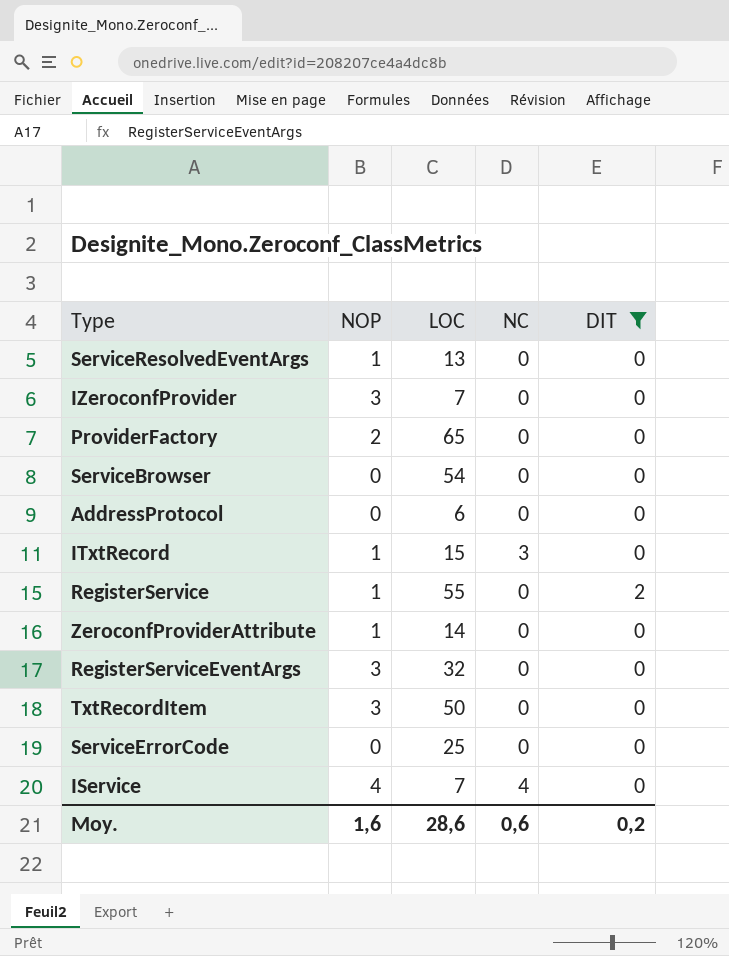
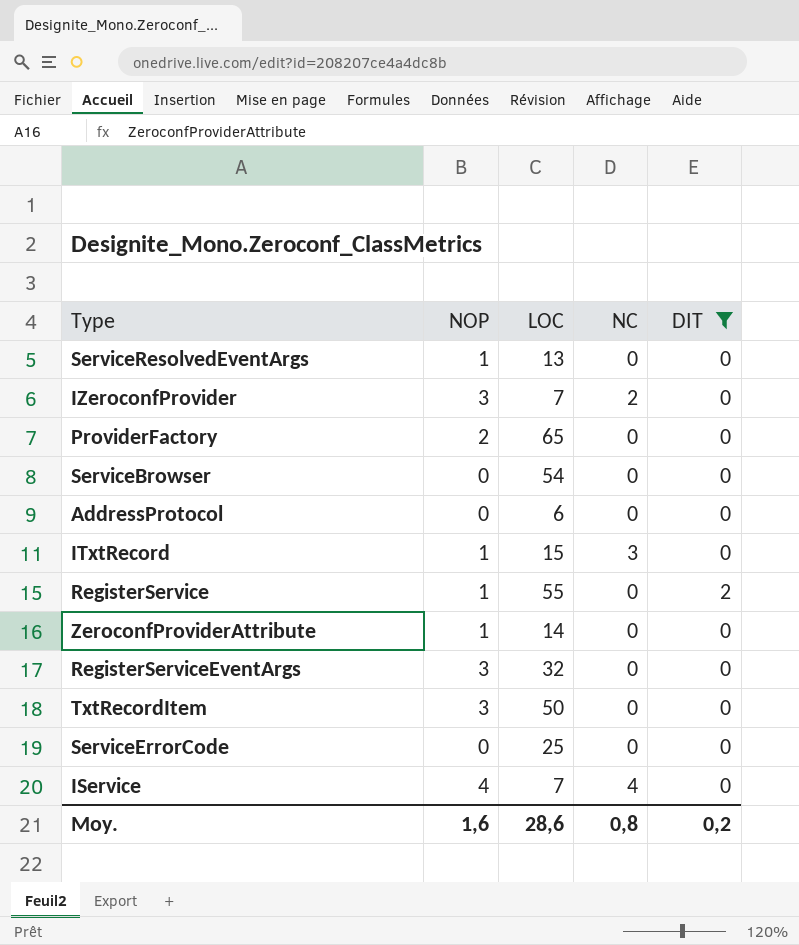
IZeroconfProvider | NC: 0 -> 2
Moy. | NC: 0,6 -> 0,8

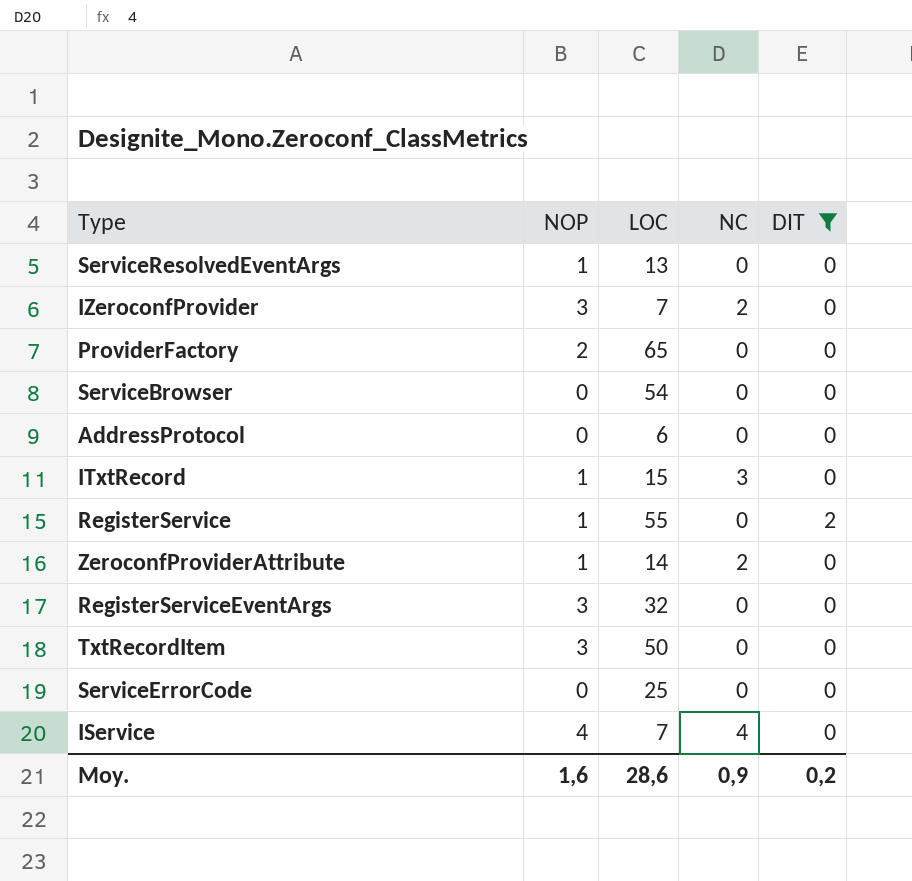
ZeroconfProviderAttribute | NC: 0 -> 2
Moy. | NC: 0,8 -> 0,9

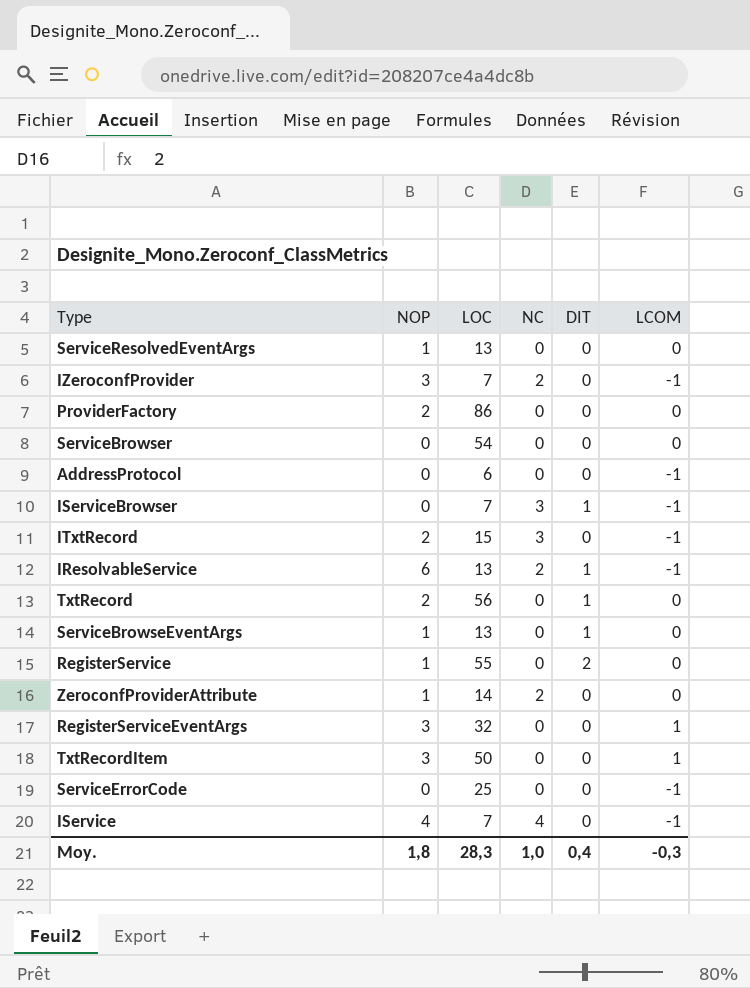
filter: DIT != 1 -> none
column LCOM | position: none -> 6
ProviderFactory | LOC: 65 -> 86
ITxtRecord | NOP: 1 -> 2
Moy. | NOP: 1,6 -> 1,8
Moy. | LOC: 28,6 -> 28,3
Moy. | NC: 0,9 -> 1,0
Moy. | DIT: 0,2 -> 0,4

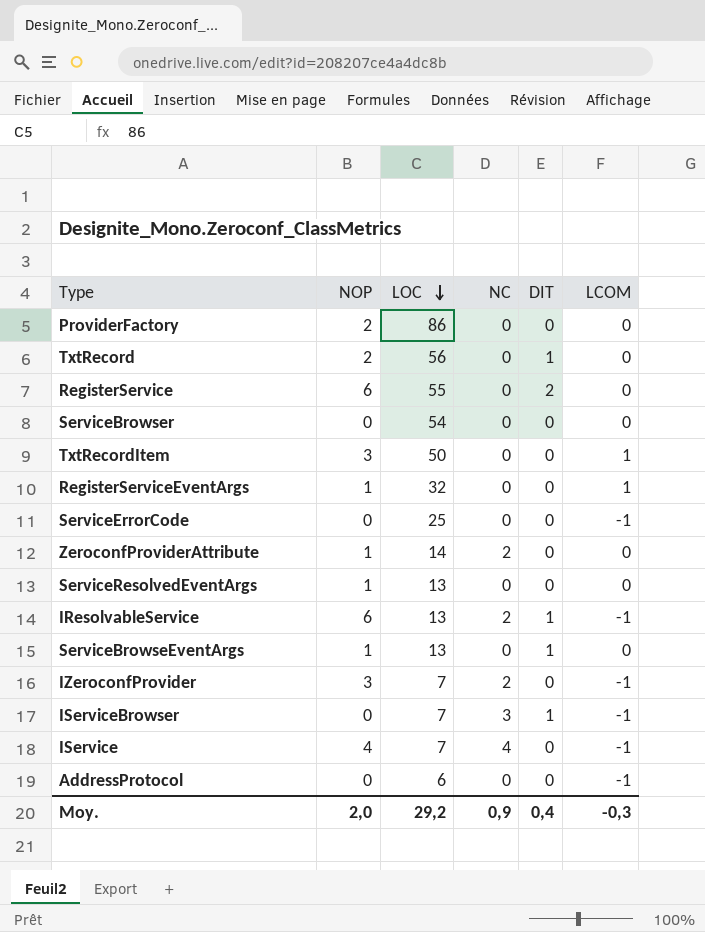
row order: none -> LOC descending
row ITxtRecord: 2 | 15 | 3 | 0 | -1 -> none
RegisterService | NOP: 1 -> 6
RegisterServiceEventArgs | NOP: 3 -> 1
Moy. | NOP: 1,8 -> 2,0
Moy. | LOC: 28,3 -> 29,2
Moy. | NC: 1,0 -> 0,9

